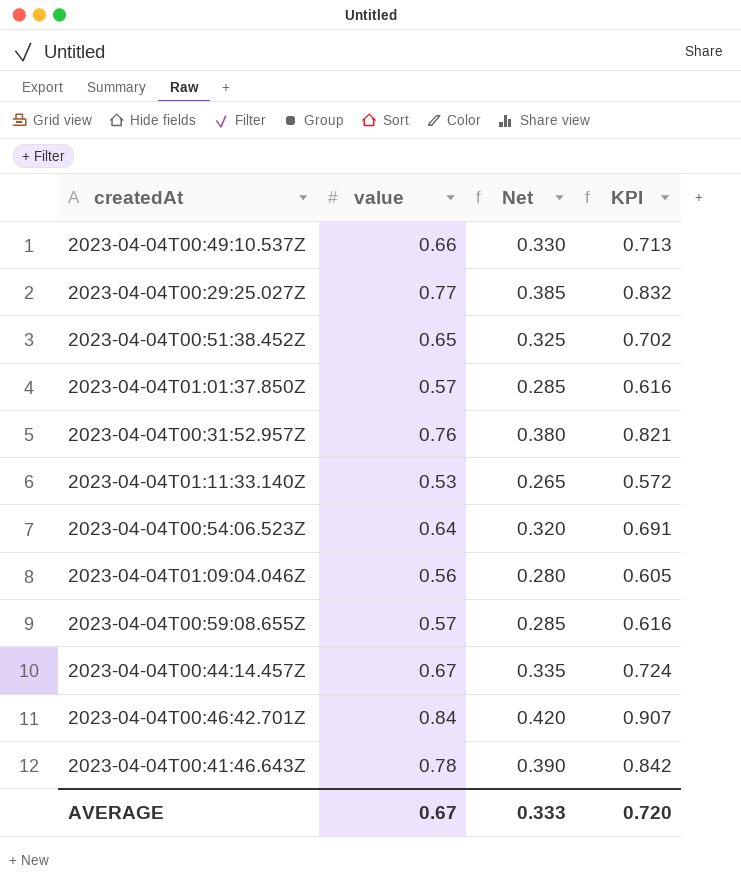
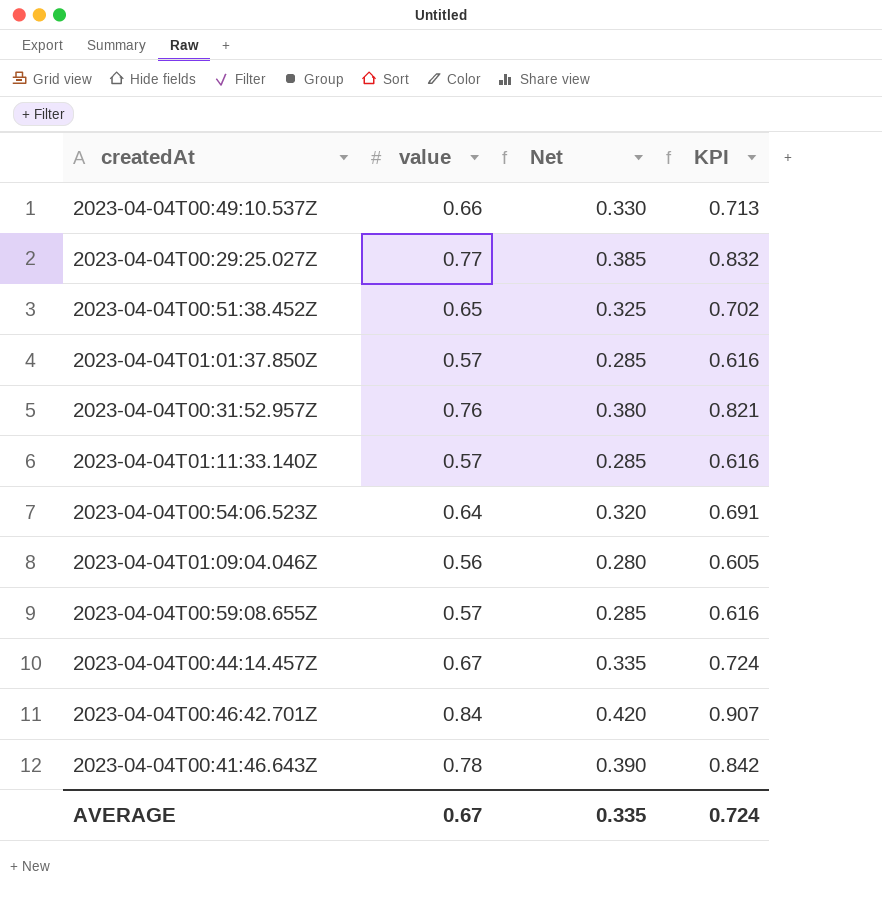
2023-04-04T01:11:33.140Z | value: 0.53 -> 0.57
2023-04-04T01:11:33.140Z | Net: 0.265 -> 0.285
2023-04-04T01:11:33.140Z | KPI: 0.572 -> 0.616
AVERAGE | Net: 0.333 -> 0.335
AVERAGE | KPI: 0.720 -> 0.724

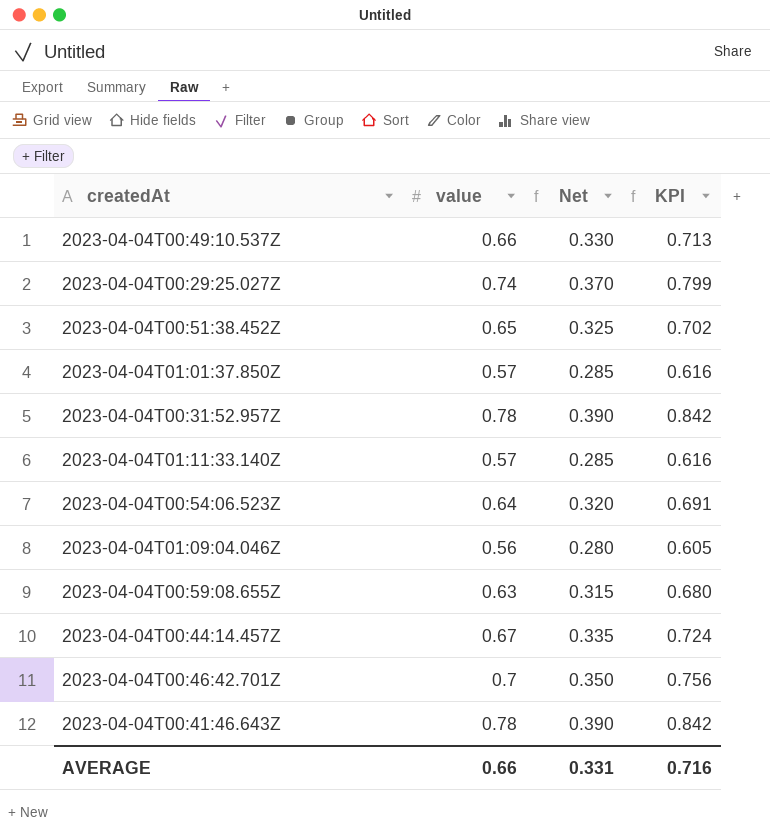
2023-04-04T00:29:25.027Z | value: 0.77 -> 0.74
2023-04-04T00:29:25.027Z | Net: 0.385 -> 0.370
2023-04-04T00:29:25.027Z | KPI: 0.832 -> 0.799
2023-04-04T00:31:52.957Z | value: 0.76 -> 0.78
2023-04-04T00:31:52.957Z | Net: 0.380 -> 0.390
2023-04-04T00:31:52.957Z | KPI: 0.821 -> 0.842
2023-04-04T00:59:08.655Z | value: 0.57 -> 0.63
2023-04-04T00:59:08.655Z | Net: 0.285 -> 0.315
2023-04-04T00:59:08.655Z | KPI: 0.616 -> 0.680
2023-04-04T00:46:42.701Z | value: 0.84 -> 0.7
2023-04-04T00:46:42.701Z | Net: 0.420 -> 0.350
2023-04-04T00:46:42.701Z | KPI: 0.907 -> 0.756
AVERAGE | value: 0.67 -> 0.66
AVERAGE | Net: 0.335 -> 0.331
AVERAGE | KPI: 0.724 -> 0.716

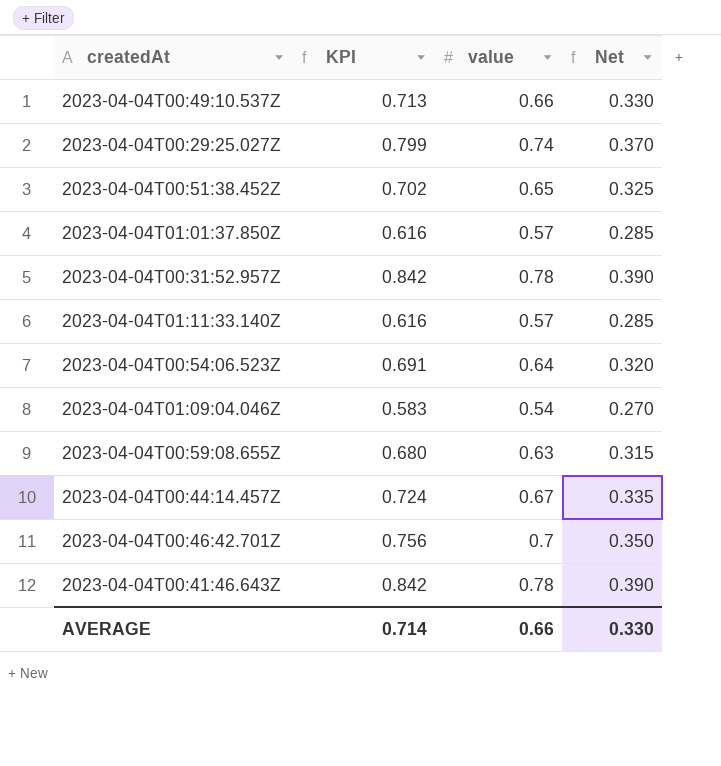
column KPI | position: 4 -> 2
2023-04-04T01:09:04.046Z | KPI: 0.605 -> 0.583
2023-04-04T01:09:04.046Z | value: 0.56 -> 0.54
2023-04-04T01:09:04.046Z | Net: 0.280 -> 0.270
AVERAGE | KPI: 0.716 -> 0.714
AVERAGE | Net: 0.331 -> 0.330

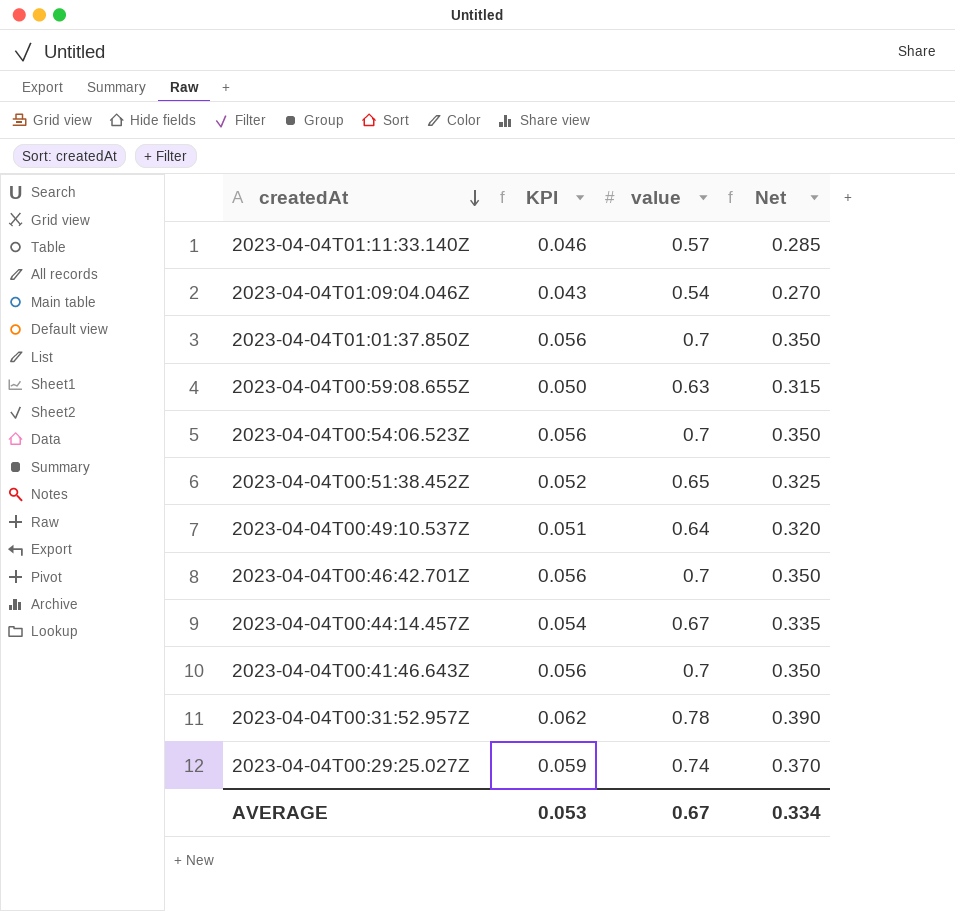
row order: none -> createdAt descending
column KPI | formula: [value] * 1.08 -> [value] * 0.08
2023-04-04T01:01:37.850Z | value: 0.57 -> 0.7
2023-04-04T01:01:37.850Z | Net: 0.285 -> 0.350
2023-04-04T00:54:06.523Z | value: 0.64 -> 0.7
2023-04-04T00:54:06.523Z | Net: 0.320 -> 0.350
2023-04-04T00:49:10.537Z | value: 0.66 -> 0.64
2023-04-04T00:49:10.537Z | Net: 0.330 -> 0.320
2023-04-04T00:41:46.643Z | value: 0.78 -> 0.7
2023-04-04T00:41:46.643Z | Net: 0.390 -> 0.350
AVERAGE | KPI: 0.714 -> 0.053
AVERAGE | value: 0.66 -> 0.67
AVERAGE | Net: 0.330 -> 0.334

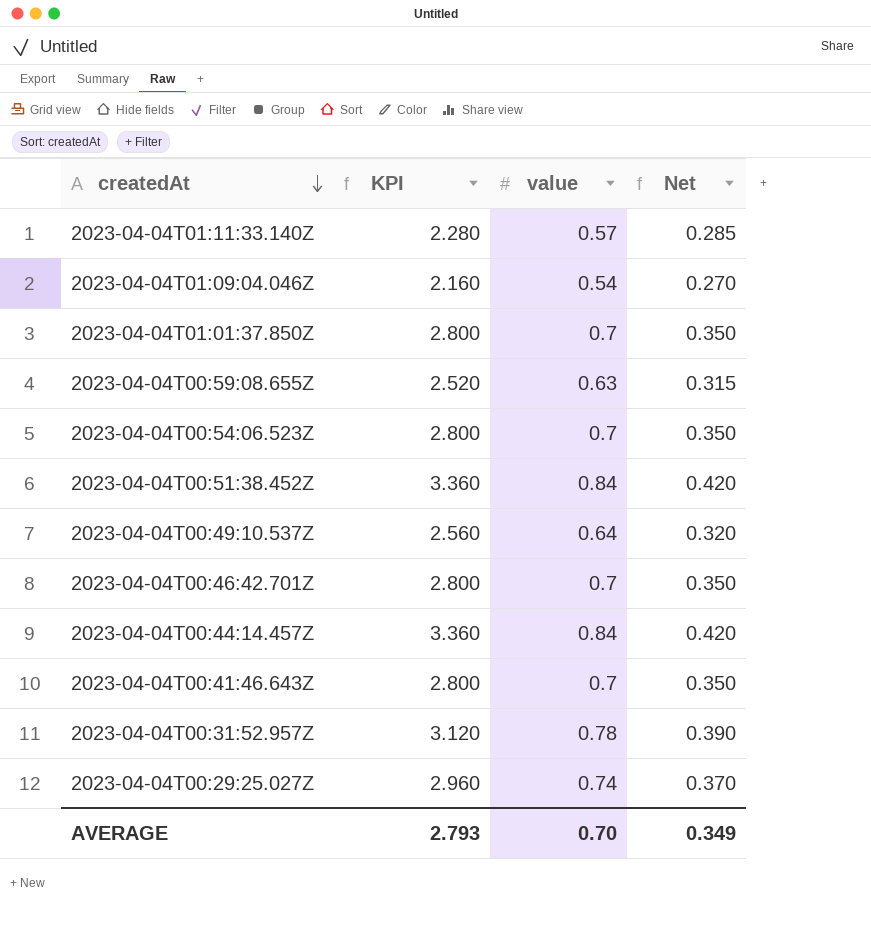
column KPI | formula: [value] * 0.08 -> [value] * 4
2023-04-04T00:51:38.452Z | value: 0.65 -> 0.84
2023-04-04T00:51:38.452Z | Net: 0.325 -> 0.420
2023-04-04T00:44:14.457Z | value: 0.67 -> 0.84
2023-04-04T00:44:14.457Z | Net: 0.335 -> 0.420
AVERAGE | KPI: 0.053 -> 2.793
AVERAGE | value: 0.67 -> 0.70
AVERAGE | Net: 0.334 -> 0.349

